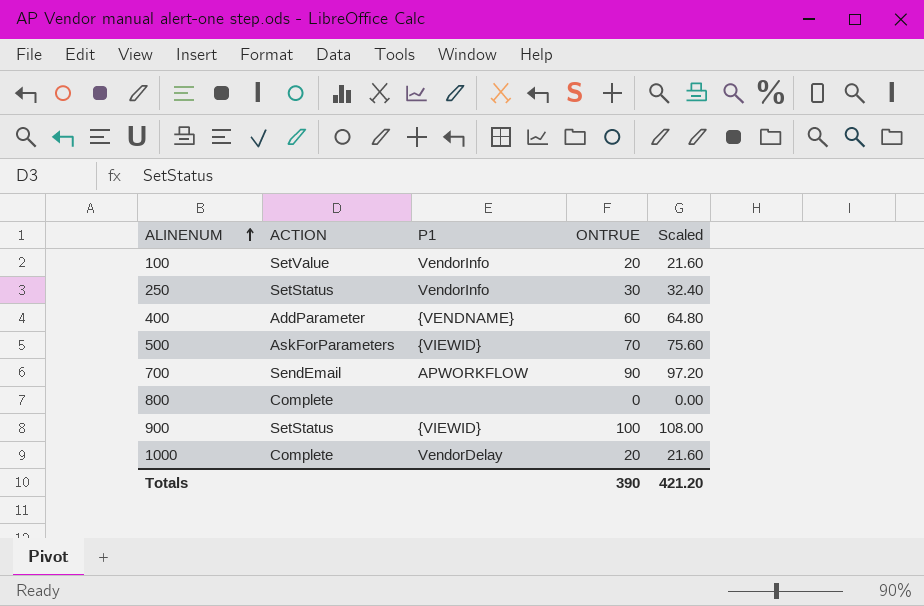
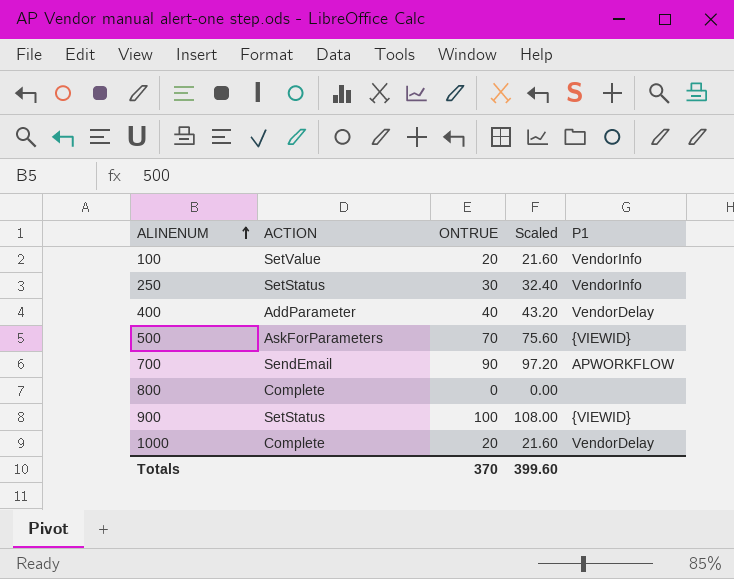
column P1 | position: 3 -> 5
400 | ONTRUE: 60 -> 40
400 | Scaled: 64.80 -> 43.20
400 | P1: {VENDNAME} -> VendorDelay
Totals | ONTRUE: 390 -> 370
Totals | Scaled: 421.20 -> 399.60

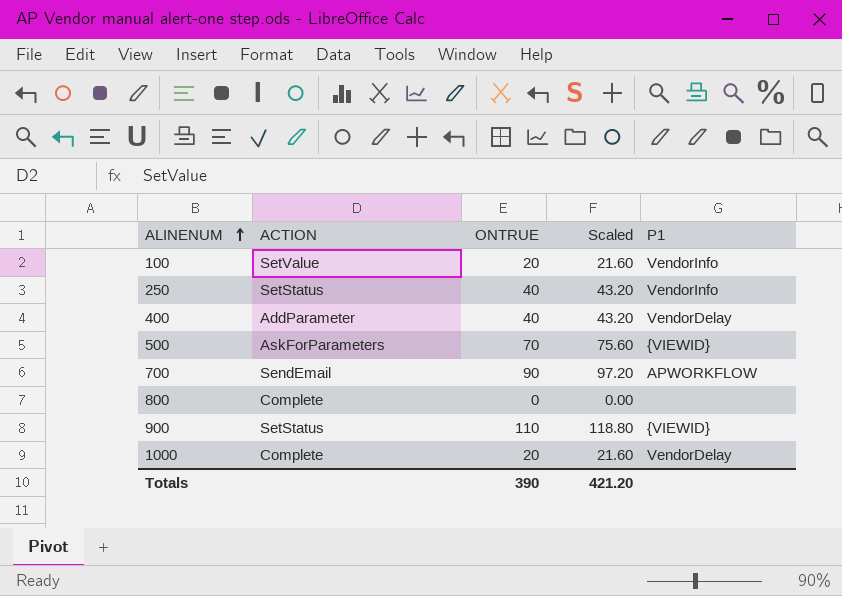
250 | ONTRUE: 30 -> 40
250 | Scaled: 32.40 -> 43.20
900 | ONTRUE: 100 -> 110
900 | Scaled: 108.00 -> 118.80
Totals | ONTRUE: 370 -> 390
Totals | Scaled: 399.60 -> 421.20

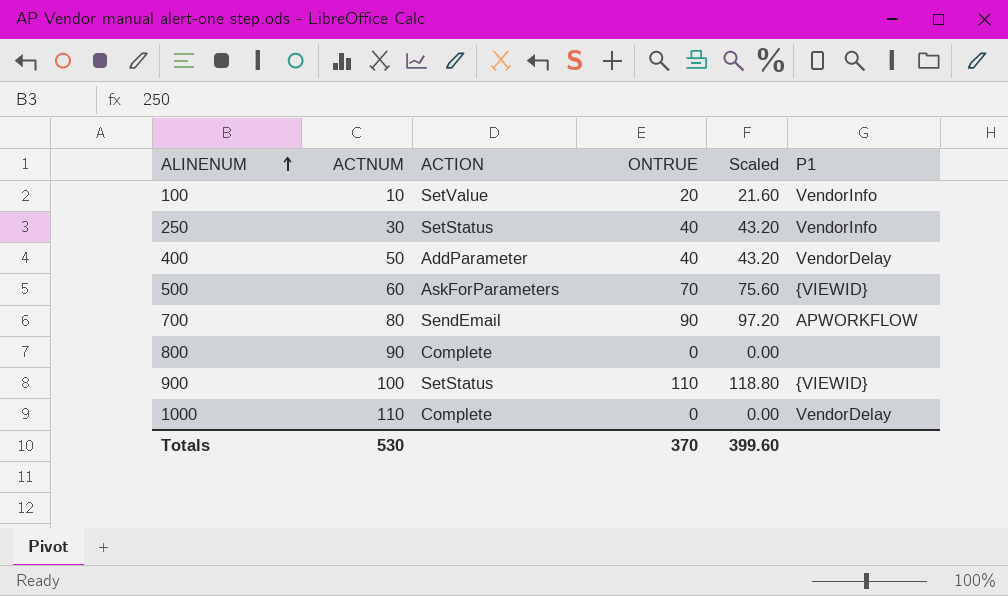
column ACTNUM | position: none -> 2
1000 | ONTRUE: 20 -> 0
1000 | Scaled: 21.60 -> 0.00
Totals | ONTRUE: 390 -> 370
Totals | Scaled: 421.20 -> 399.60

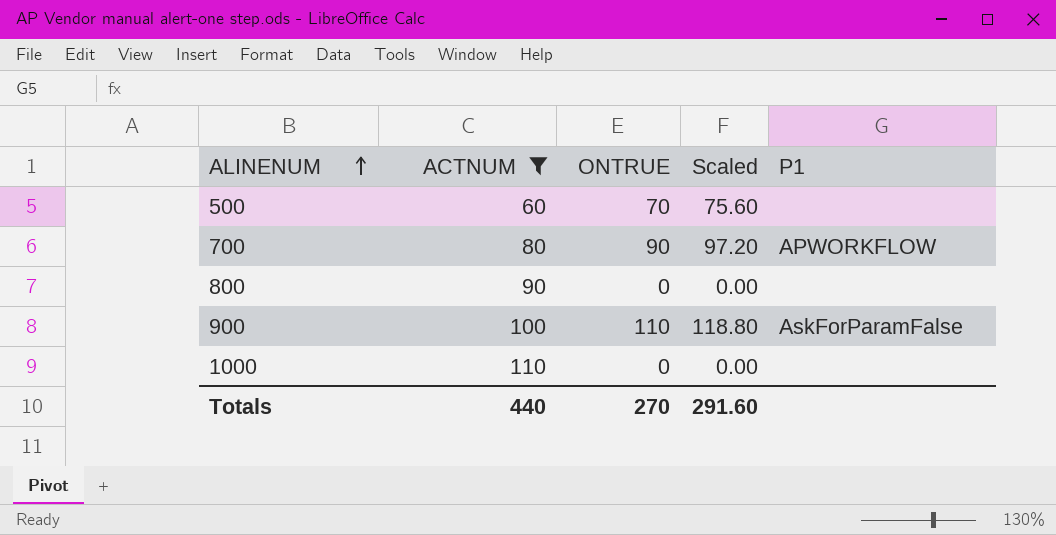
filter: none -> ACTNUM >= 60
column ACTION | position: 3 -> none
500 | P1: {VIEWID} -> none
900 | P1: {VIEWID} -> AskForParamFalse
1000 | P1: VendorDelay -> none
Totals | ACTNUM: 530 -> 440
Totals | ONTRUE: 370 -> 270
Totals | Scaled: 399.60 -> 291.60

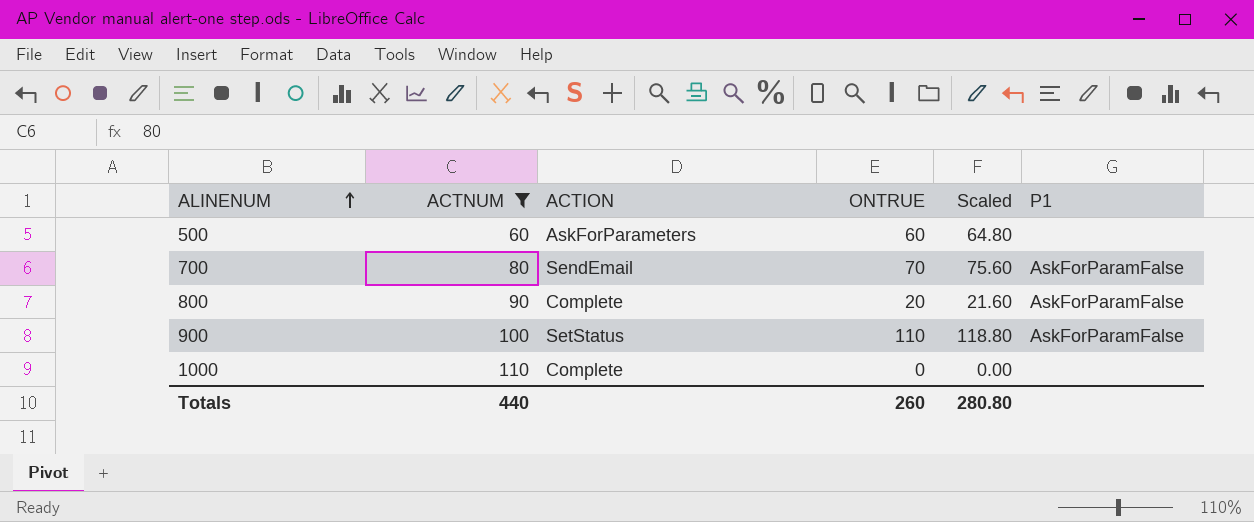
column ACTION | position: none -> 3
500 | ONTRUE: 70 -> 60
500 | Scaled: 75.60 -> 64.80
700 | ONTRUE: 90 -> 70
700 | Scaled: 97.20 -> 75.60
700 | P1: APWORKFLOW -> AskForParamFalse
800 | ONTRUE: 0 -> 20
800 | Scaled: 0.00 -> 21.60
800 | P1: none -> AskForParamFalse
Totals | ONTRUE: 270 -> 260
Totals | Scaled: 291.60 -> 280.80

